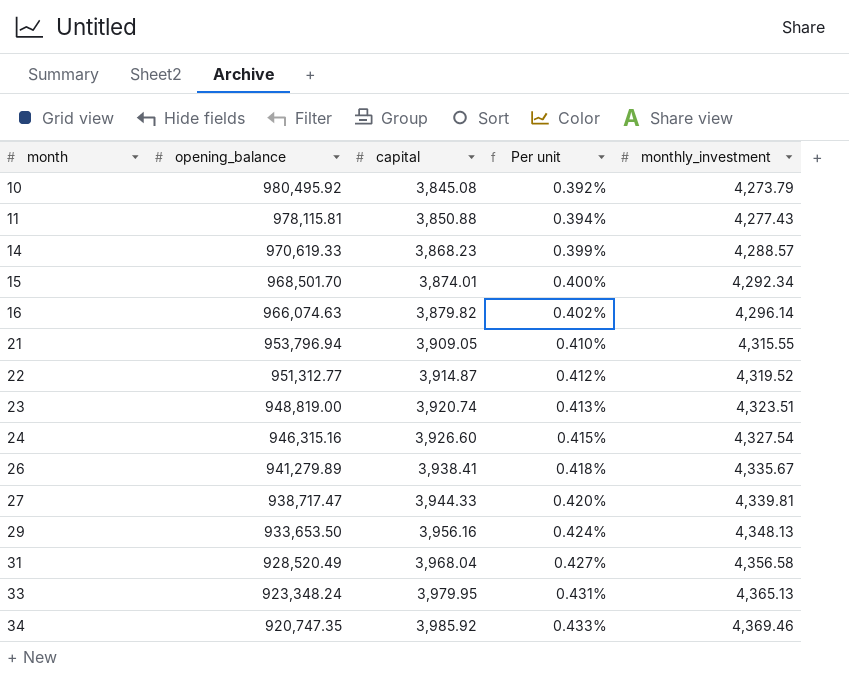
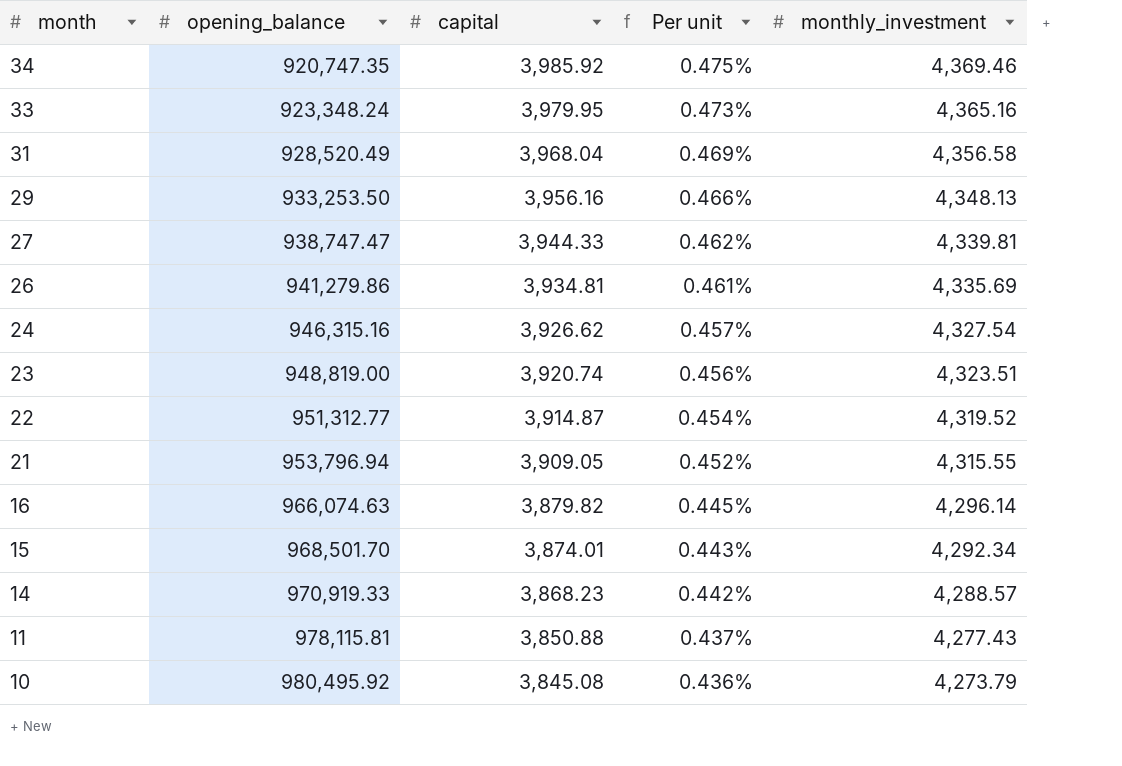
row order: month ascending -> month descending
column Per unit | formula: [capital] / [opening_balance] -> [monthly_investment] / [opening_balance]
33 | monthly_investment: 4,365.13 -> 4,365.16
29 | opening_balance: 933,653.50 -> 933,253.50
27 | opening_balance: 938,717.47 -> 938,747.47
26 | opening_balance: 941,279.89 -> 941,279.86
26 | capital: 3,938.41 -> 3,934.81
26 | monthly_investment: 4,335.67 -> 4,335.69
24 | capital: 3,926.60 -> 3,926.62
14 | opening_balance: 970,619.33 -> 970,919.33

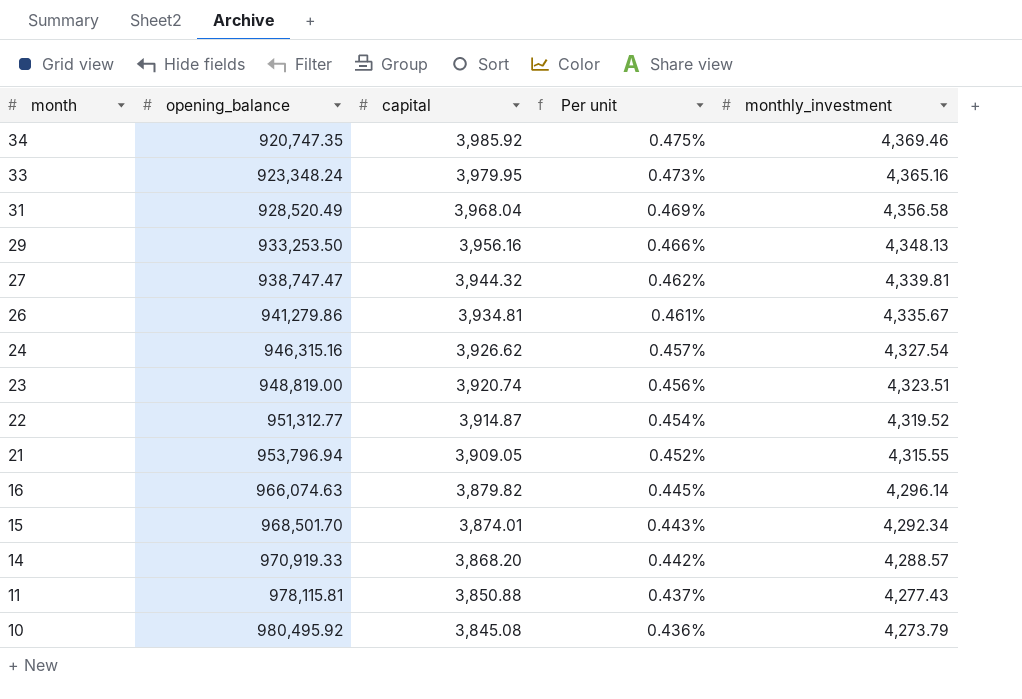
27 | capital: 3,944.33 -> 3,944.32
26 | monthly_investment: 4,335.69 -> 4,335.67
14 | capital: 3,868.23 -> 3,868.20

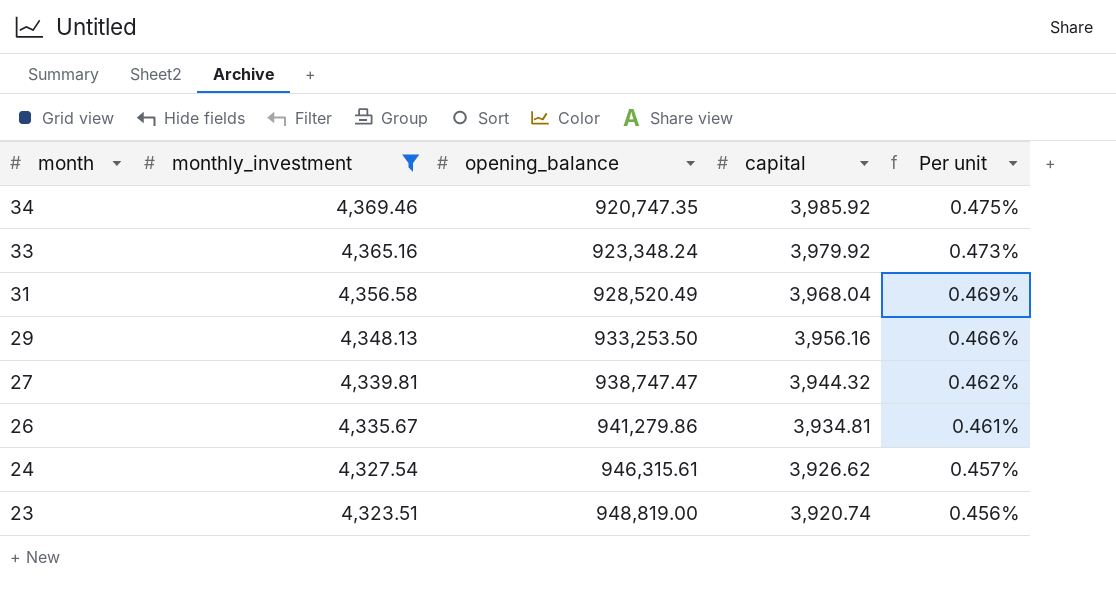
filter: none -> monthly_investment >= 4,323.51
column monthly_investment | position: 5 -> 2
33 | capital: 3,979.95 -> 3,979.92
24 | opening_balance: 946,315.16 -> 946,315.61

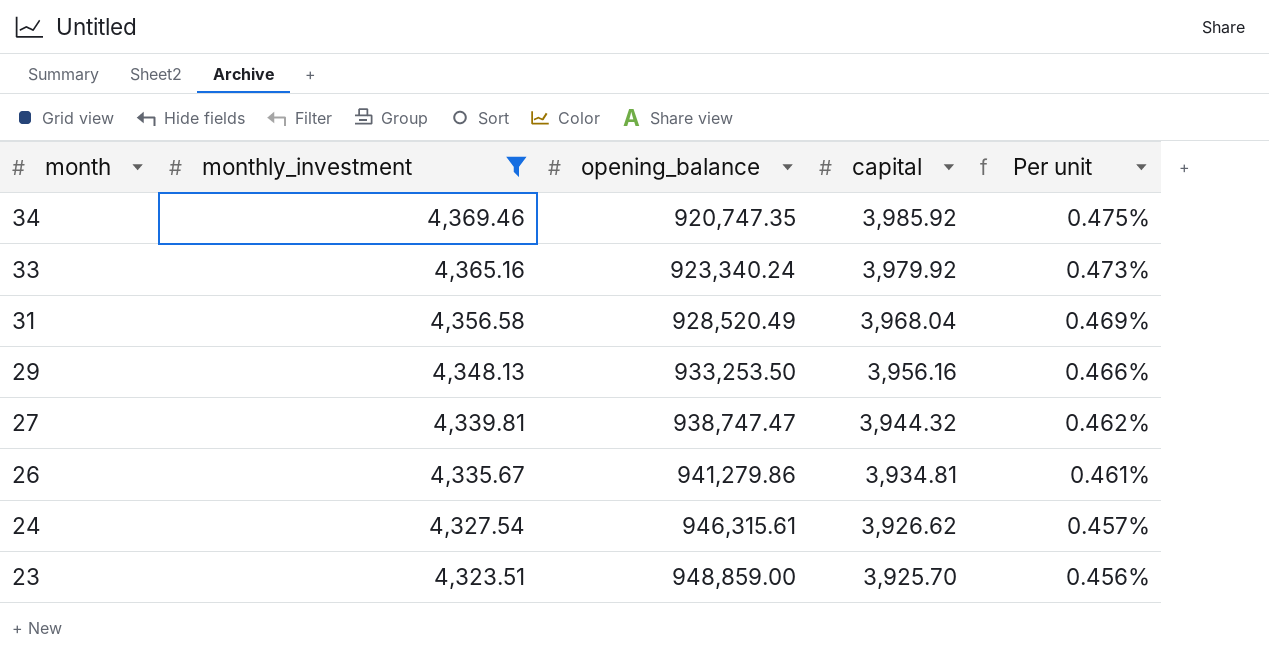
33 | opening_balance: 923,348.24 -> 923,340.24
23 | opening_balance: 948,819.00 -> 948,859.00
23 | capital: 3,920.74 -> 3,925.70

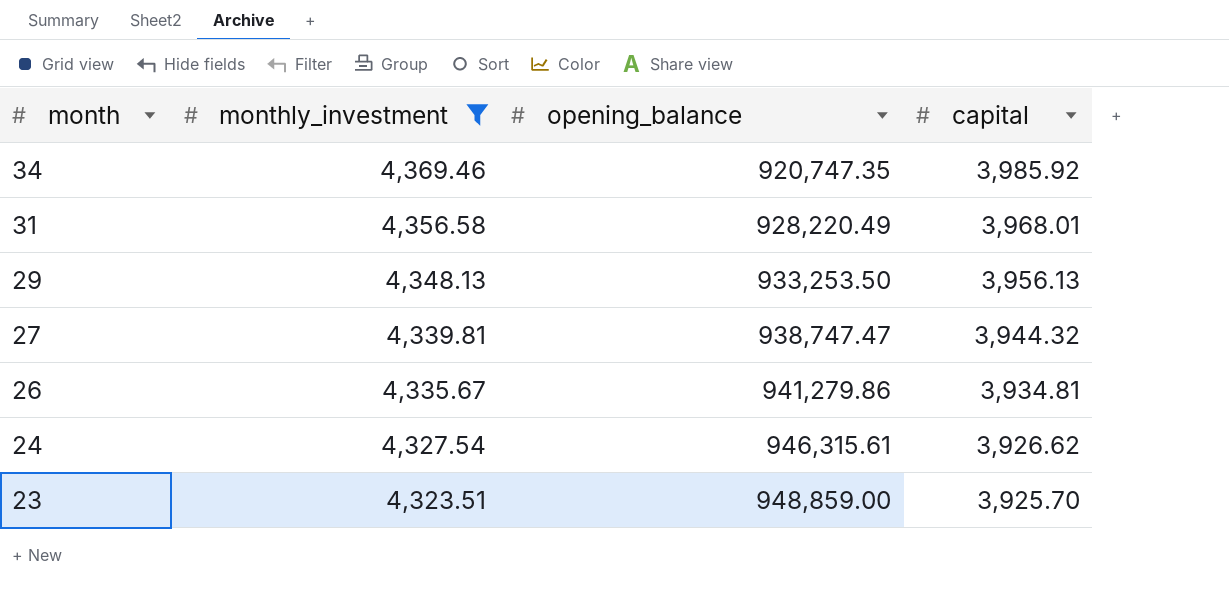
column Per unit | formula: [monthly_investment] / [opening_balance] -> none
row 33: 4,365.16 | 923,340.24 | 3,979.92 | 0.473% -> none
31 | opening_balance: 928,520.49 -> 928,220.49
31 | capital: 3,968.04 -> 3,968.01
29 | capital: 3,956.16 -> 3,956.13

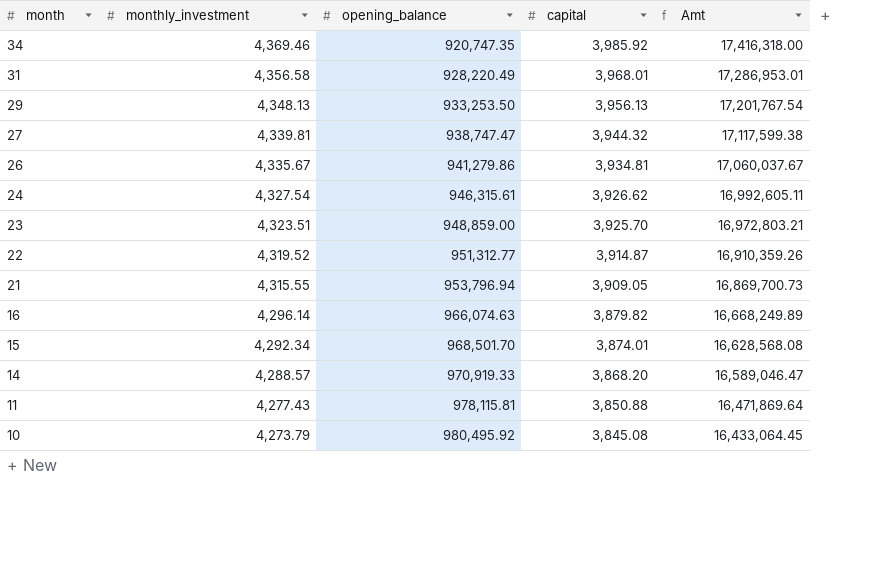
filter: monthly_investment >= 4,323.51 -> none
column Amt | formula: none -> [monthly_investment] * [capital]

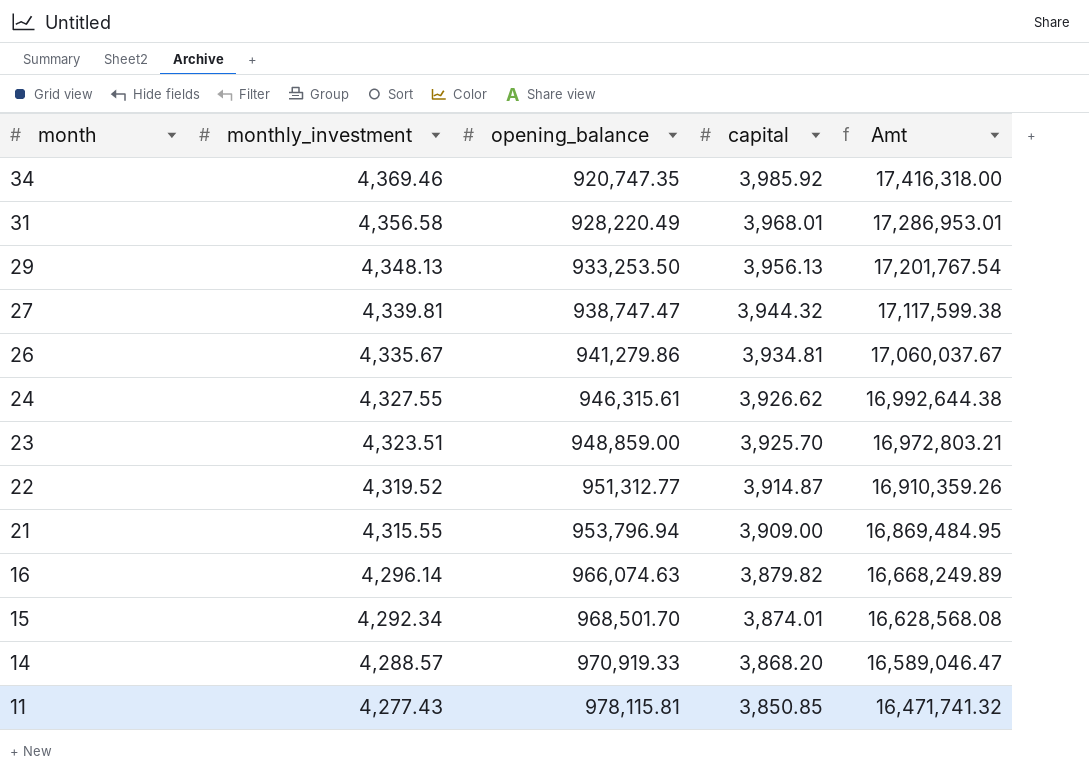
row 10: 4,273.79 | 980,495.92 | 3,845.08 | 16,433,064.45 -> none
24 | monthly_investment: 4,327.54 -> 4,327.55
24 | Amt: 16,992,605.11 -> 16,992,644.38
21 | capital: 3,909.05 -> 3,909.00
21 | Amt: 16,869,700.73 -> 16,869,484.95
11 | capital: 3,850.88 -> 3,850.85
11 | Amt: 16,471,869.64 -> 16,471,741.32

